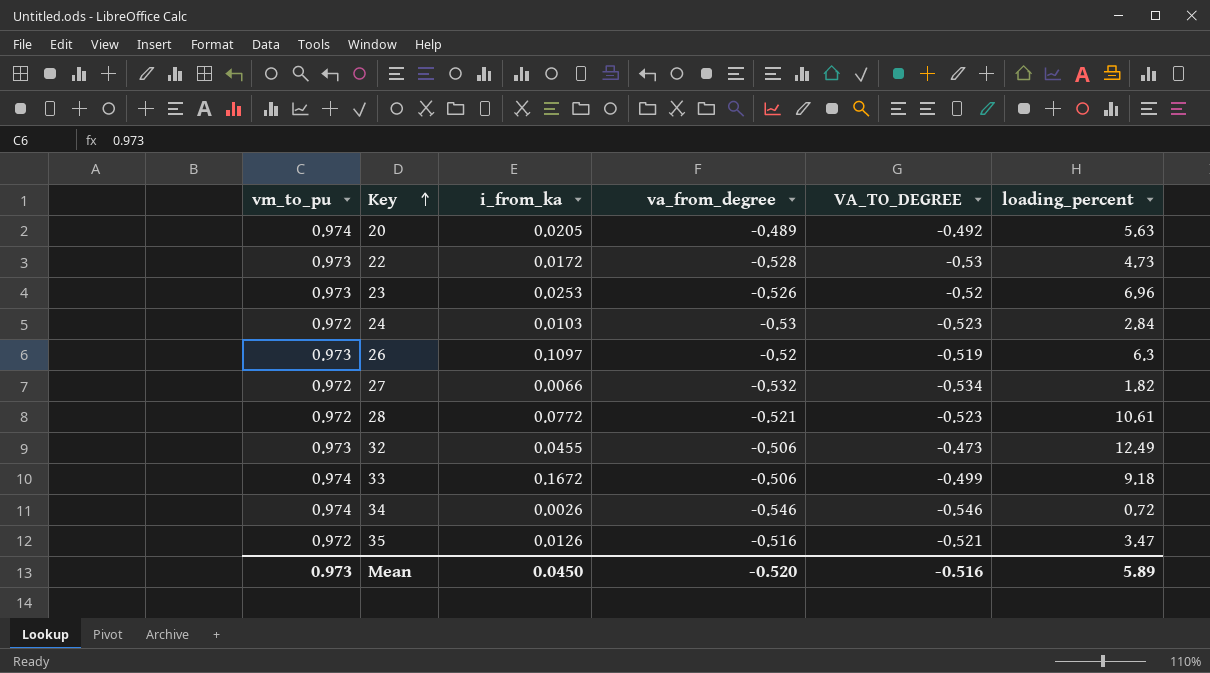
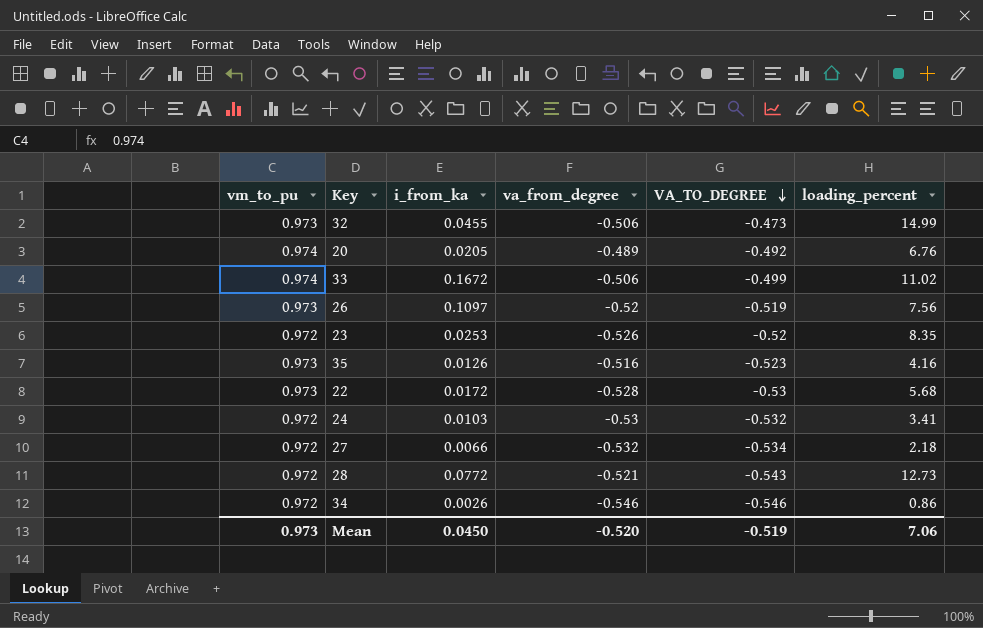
row order: Key ascending -> VA_TO_DEGREE descending
32 | loading_percent: 12.49 -> 14.99
20 | loading_percent: 5.63 -> 6.76
33 | loading_percent: 9.18 -> 11.02
26 | loading_percent: 6.3 -> 7.56
23 | vm_to_pu: 0.973 -> 0.972
23 | loading_percent: 6.96 -> 8.35
35 | vm_to_pu: 0.972 -> 0.973
35 | VA_TO_DEGREE: -0.521 -> -0.523
35 | loading_percent: 3.47 -> 4.16
22 | loading_percent: 4.73 -> 5.68
24 | VA_TO_DEGREE: -0.523 -> -0.532
24 | loading_percent: 2.84 -> 3.41
27 | loading_percent: 1.82 -> 2.18
28 | VA_TO_DEGREE: -0.523 -> -0.543
28 | loading_percent: 10.61 -> 12.73
34 | vm_to_pu: 0.974 -> 0.972
34 | loading_percent: 0.72 -> 0.86
Mean | VA_TO_DEGREE: -0.516 -> -0.519
Mean | loading_percent: 5.89 -> 7.06

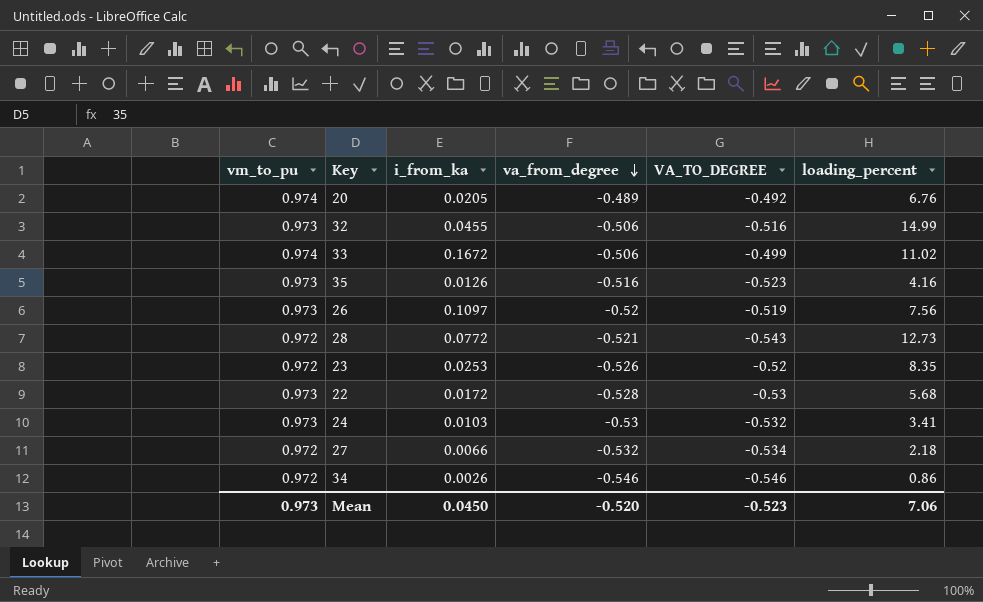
row order: VA_TO_DEGREE descending -> va_from_degree descending
32 | VA_TO_DEGREE: -0.473 -> -0.516
24 | vm_to_pu: 0.972 -> 0.973
Mean | VA_TO_DEGREE: -0.519 -> -0.523

